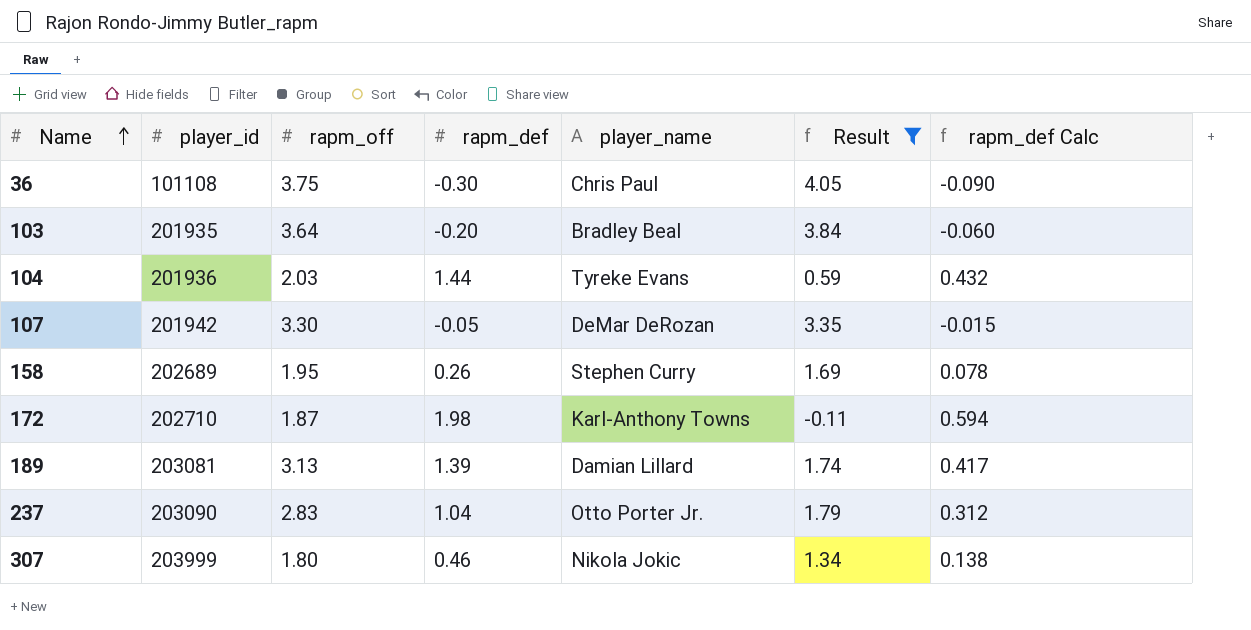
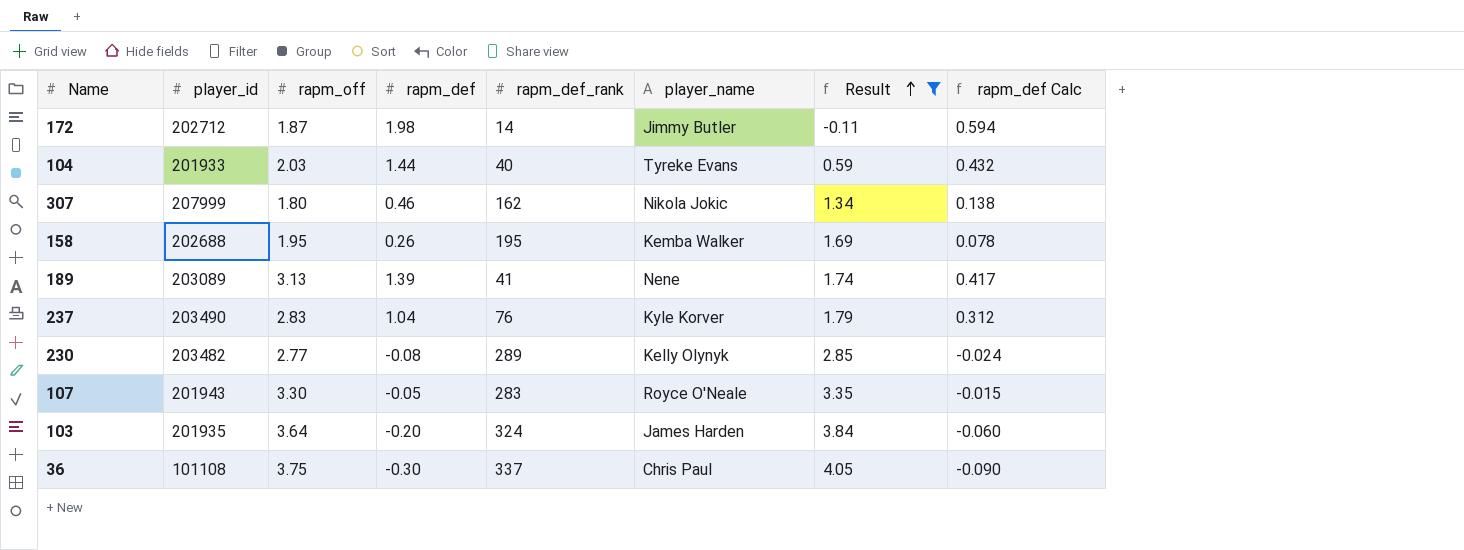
row order: Name ascending -> Result ascending
column rapm_def_rank | position: none -> 5
172 | player_id: 202710 -> 202712
172 | player_name: Karl-Anthony Towns -> Jimmy Butler
104 | player_id: 201936 -> 201933
307 | player_id: 203999 -> 207999
158 | player_id: 202689 -> 202688
158 | player_name: Stephen Curry -> Kemba Walker
189 | player_id: 203081 -> 203089
189 | player_name: Damian Lillard -> Nene
237 | player_id: 203090 -> 203490
237 | player_name: Otto Porter Jr. -> Kyle Korver
row 230: none -> 203482 | 2.77 | -0.08 | 289 | Kelly Olynyk | 2.85 | -0.024
107 | player_id: 201942 -> 201943
107 | player_name: DeMar DeRozan -> Royce O'Neale
103 | player_name: Bradley Beal -> James Harden

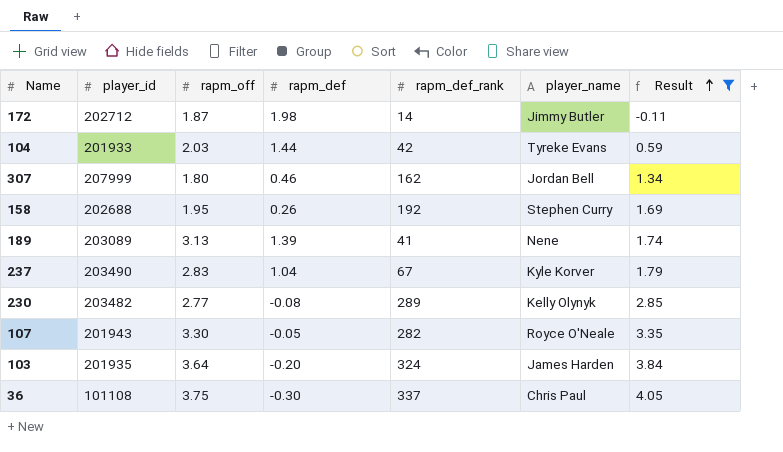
column rapm_def Calc | formula: [rapm_def] * 0.3 -> none
104 | rapm_def_rank: 40 -> 42
307 | player_name: Nikola Jokic -> Jordan Bell
158 | rapm_def_rank: 195 -> 192
158 | player_name: Kemba Walker -> Stephen Curry
237 | rapm_def_rank: 76 -> 67
107 | rapm_def_rank: 283 -> 282

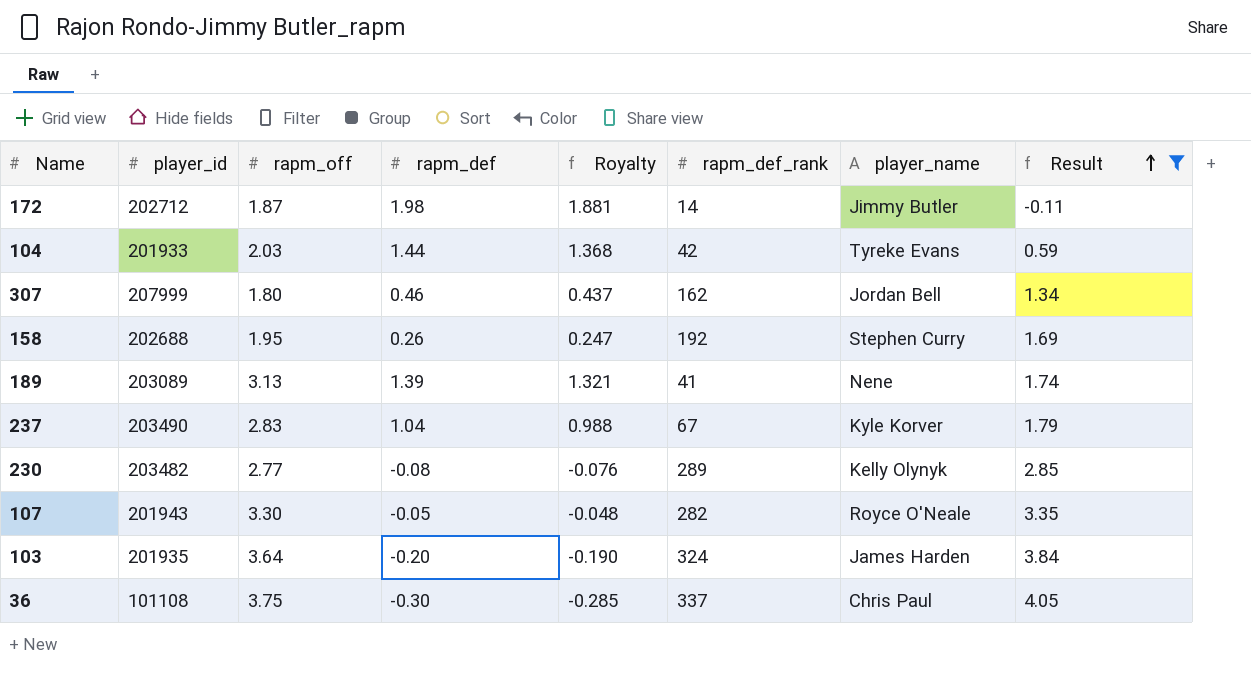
column Royalty | formula: none -> [rapm_def] * 0.95

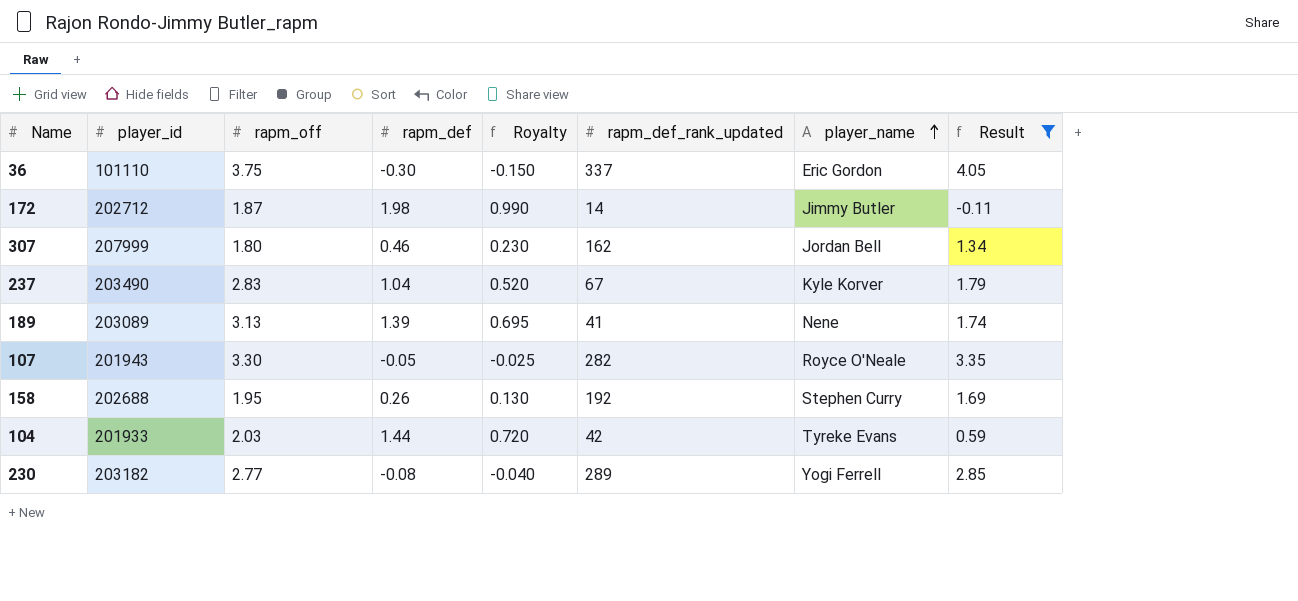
row order: Result ascending -> player_name ascending
column Royalty | formula: [rapm_def] * 0.95 -> [rapm_def] * 0.5
column name: rapm_def_rank -> rapm_def_rank_updated
row 103: 201935 | 3.64 | -0.20 | -0.190 | 324 | James Harden | 3.84 -> none
36 | player_id: 101108 -> 101110
36 | player_name: Chris Paul -> Eric Gordon
230 | player_id: 203482 -> 203182
230 | player_name: Kelly Olynyk -> Yogi Ferrell

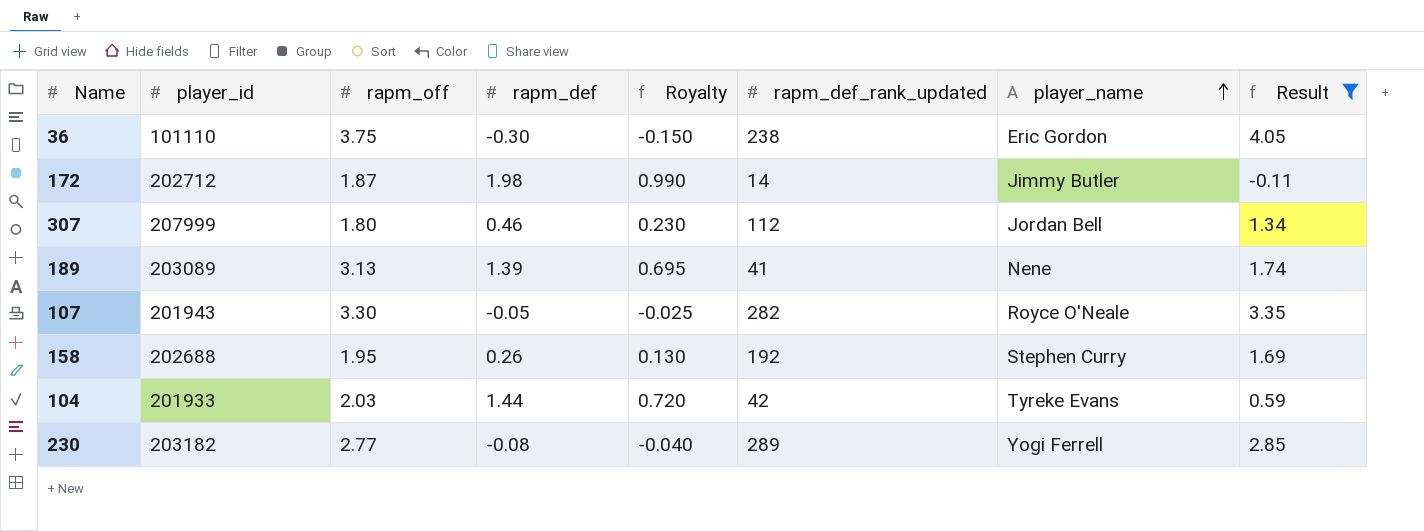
row 237: 203490 | 2.83 | 1.04 | 0.520 | 67 | Kyle Korver | 1.79 -> none
36 | rapm_def_rank_updated: 337 -> 238
307 | rapm_def_rank_updated: 162 -> 112

